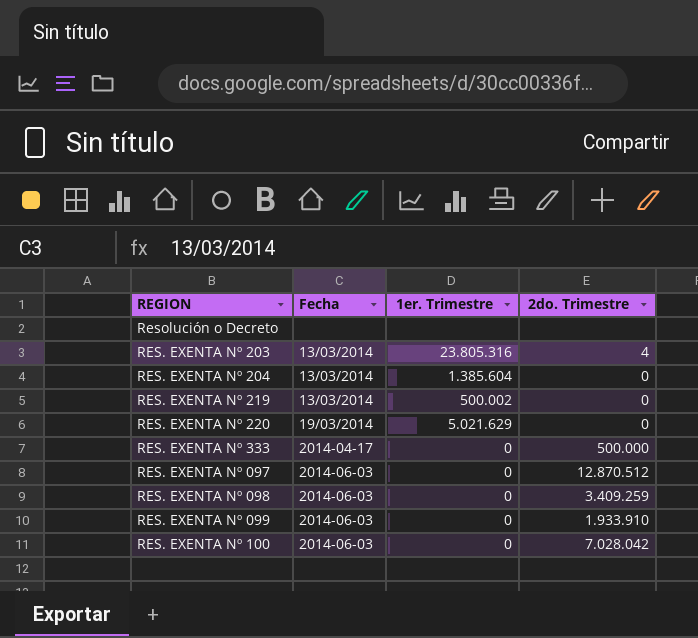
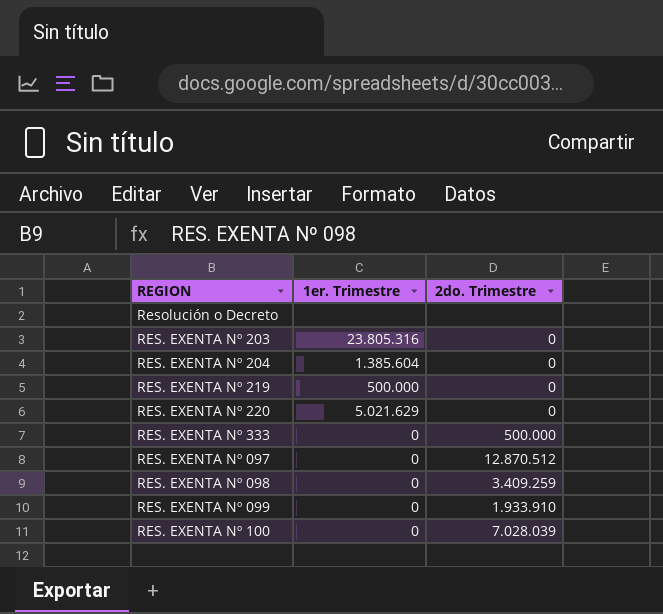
column Fecha | position: 2 -> none
RES. EXENTA Nº 203 | 2do. Trimestre: 4 -> 0
RES. EXENTA Nº 219 | 1er. Trimestre: 500.002 -> 500.000
RES. EXENTA Nº 100 | 2do. Trimestre: 7.028.042 -> 7.028.039

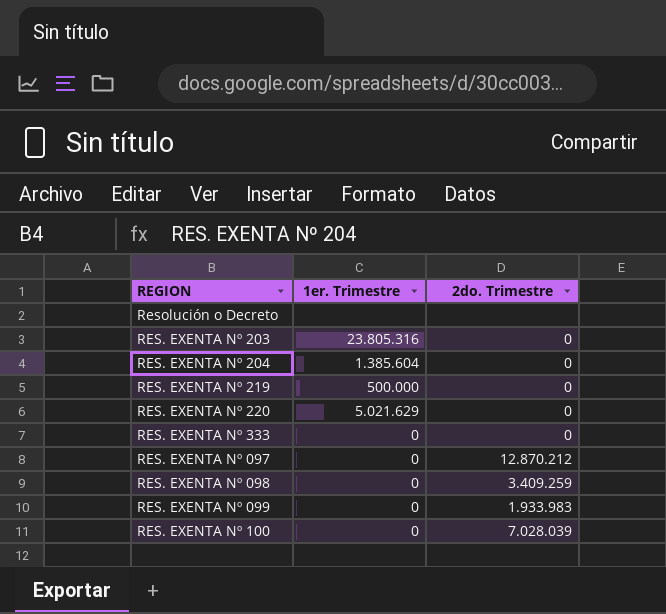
RES. EXENTA Nº 333 | 2do. Trimestre: 500.000 -> 0
RES. EXENTA Nº 097 | 2do. Trimestre: 12.870.512 -> 12.870.212
RES. EXENTA Nº 099 | 2do. Trimestre: 1.933.910 -> 1.933.983

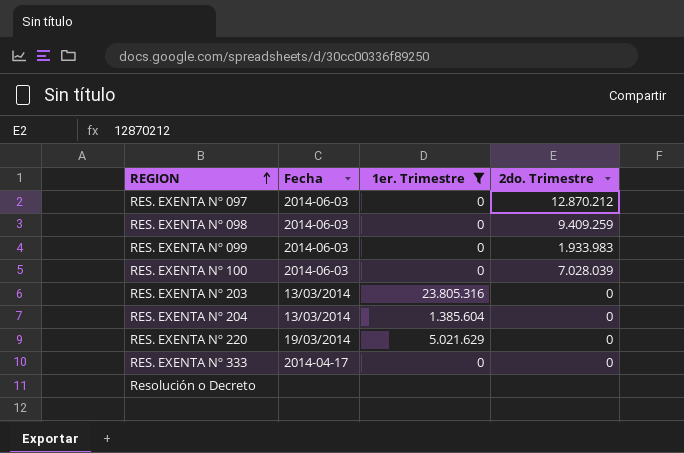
filter: none -> 1er. Trimestre != 500.000
row order: none -> REGION ascending
column Fecha | position: none -> 2
RES. EXENTA Nº 098 | 2do. Trimestre: 3.409.259 -> 9.409.259

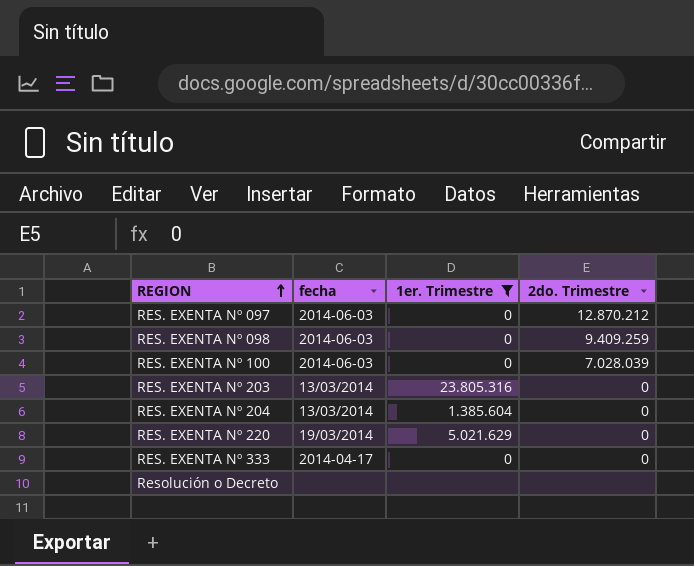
column name: Fecha -> fecha
row RES. EXENTA Nº 099: 2014-06-03 | 0 | 1.933.983 -> none

